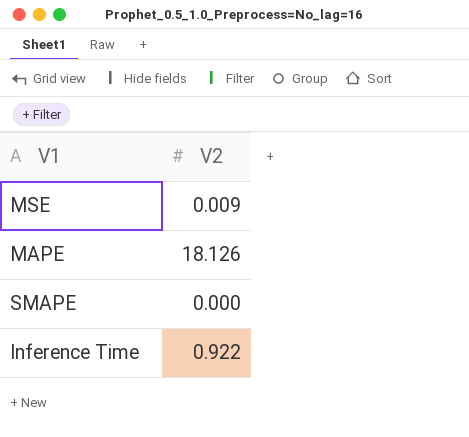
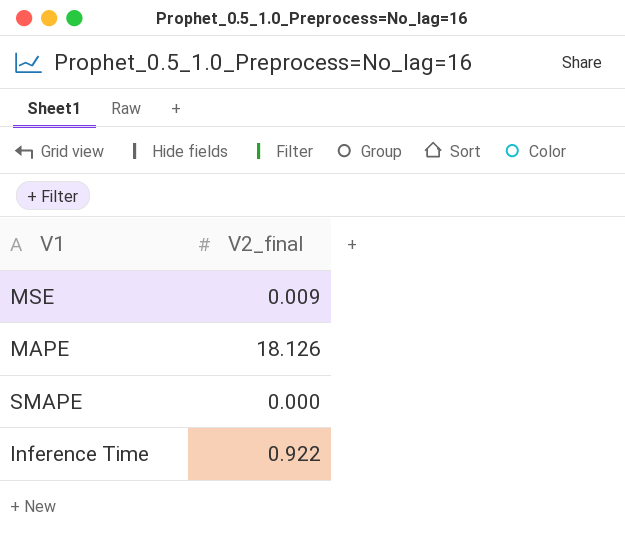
column name: V2 -> V2_final

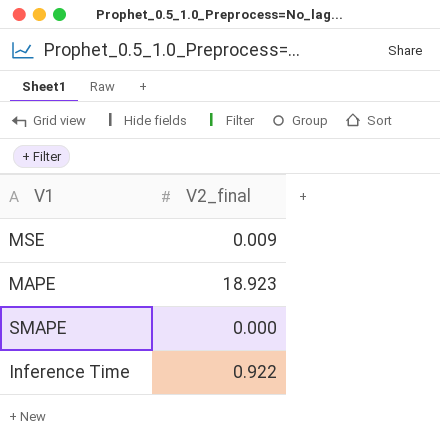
MAPE | V2_final: 18.126 -> 18.923

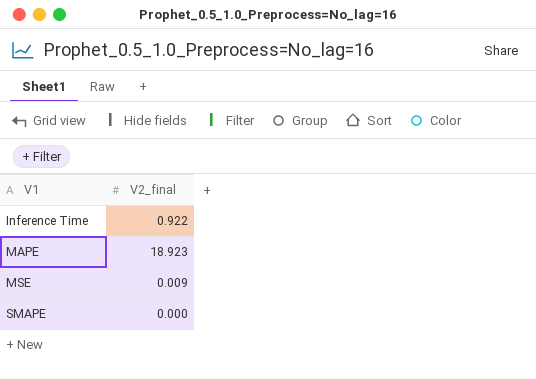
row order: none -> V1 ascending

